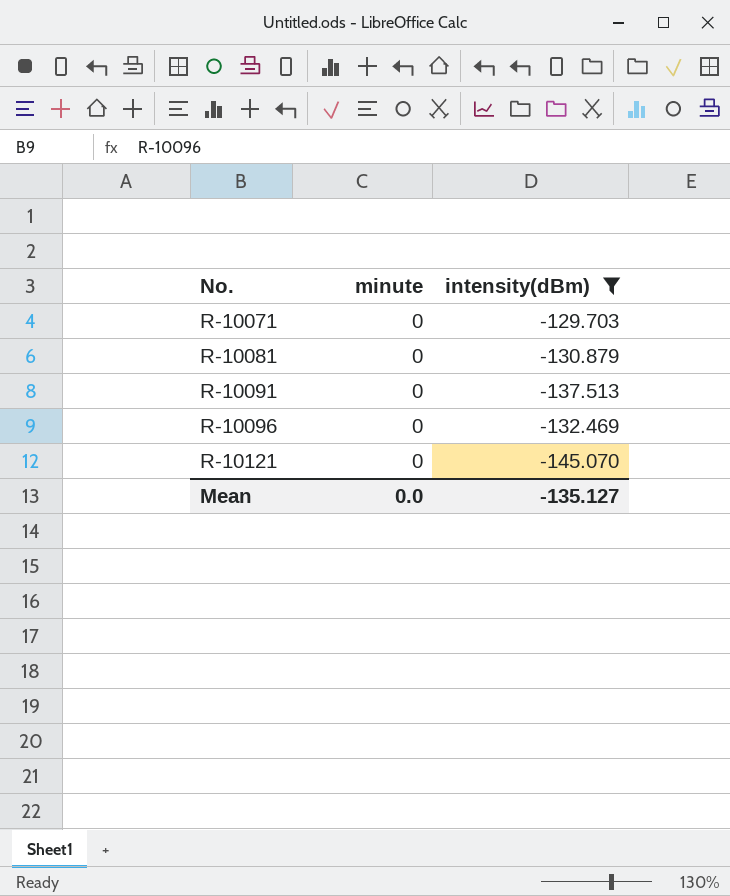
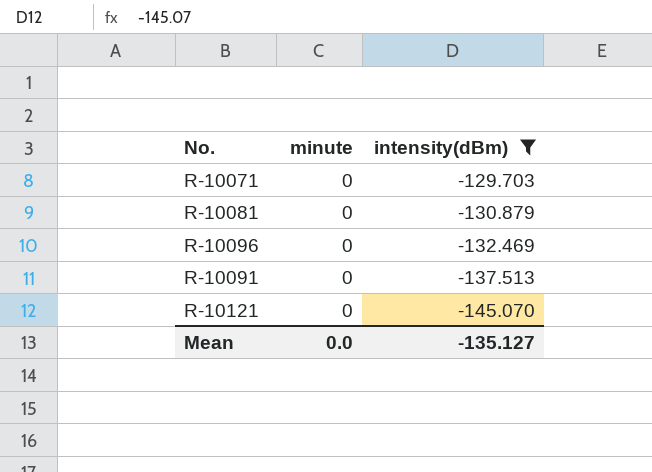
row order: No. ascending -> intensity(dBm) descending

